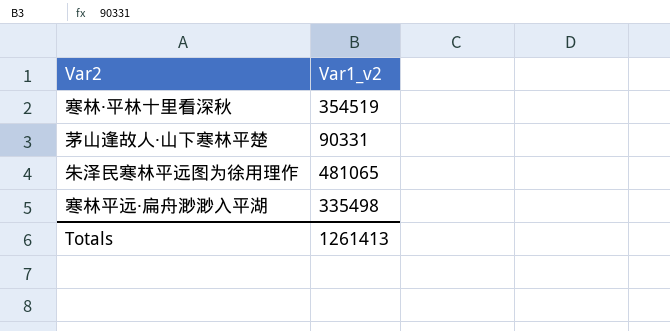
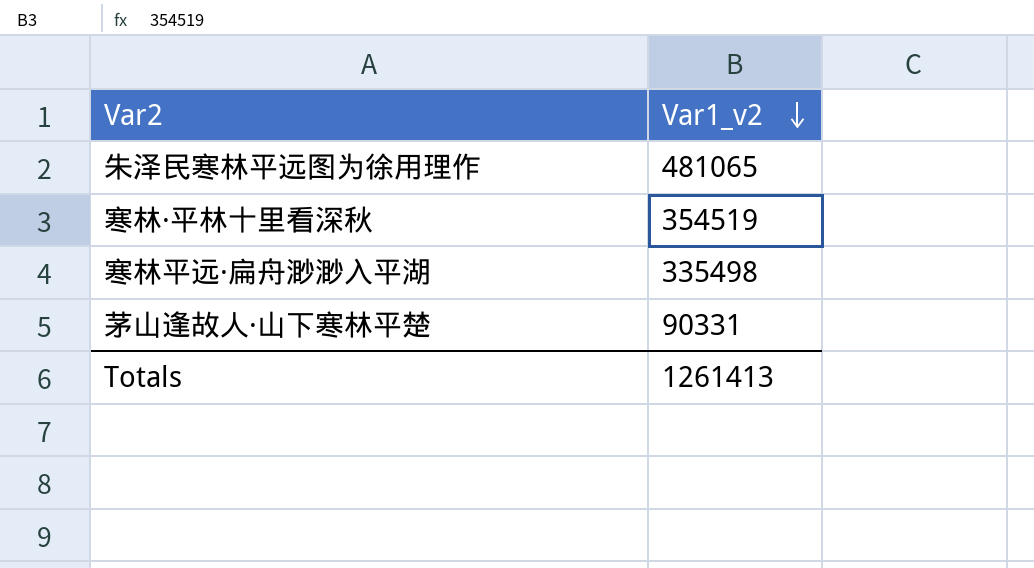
row order: none -> Var1_v2 descending

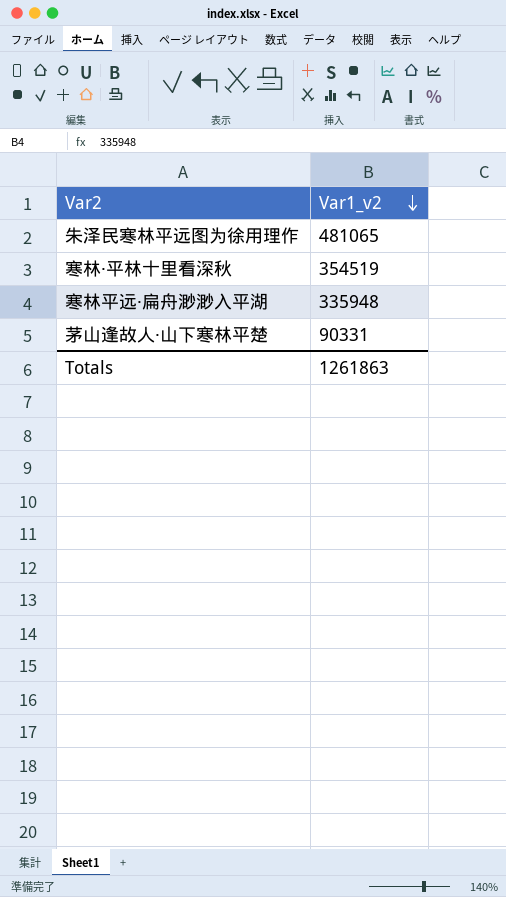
寒林平远·扁舟渺渺入平湖 | Var1_v2: 335498 -> 335948
Totals | Var1_v2: 1261413 -> 1261863

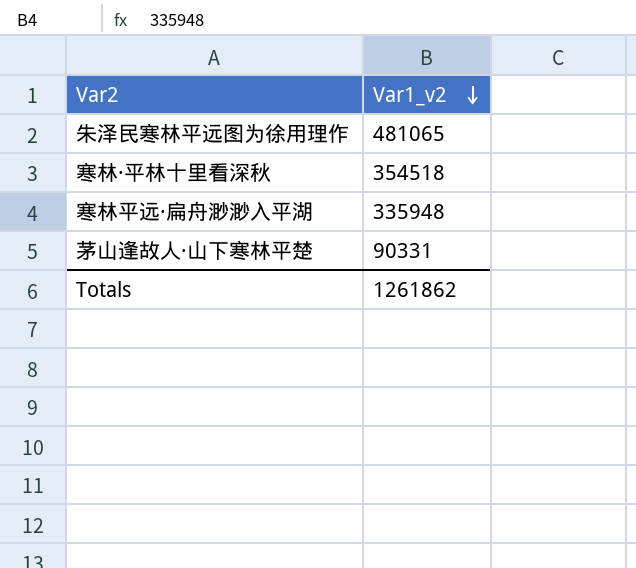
寒林·平林十里看深秋 | Var1_v2: 354519 -> 354518
Totals | Var1_v2: 1261863 -> 1261862

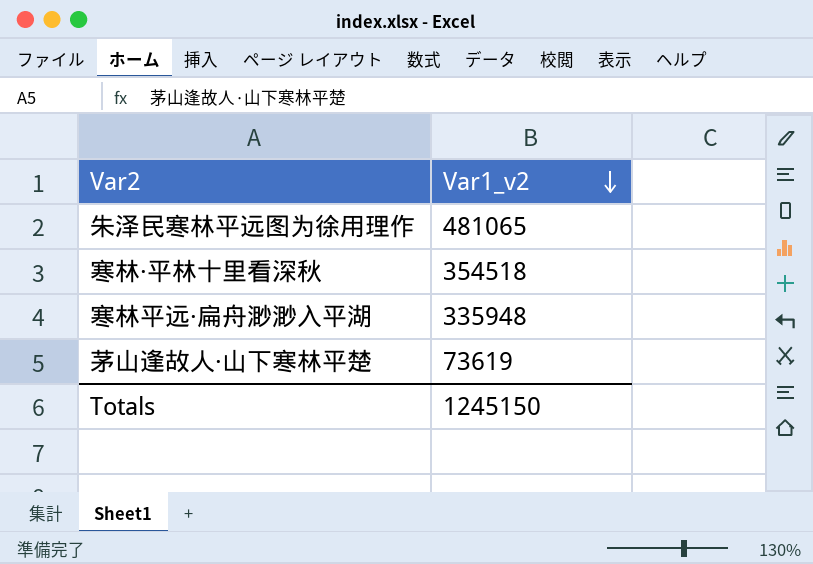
茅山逢故人·山下寒林平楚 | Var1_v2: 90331 -> 73619
Totals | Var1_v2: 1261862 -> 1245150

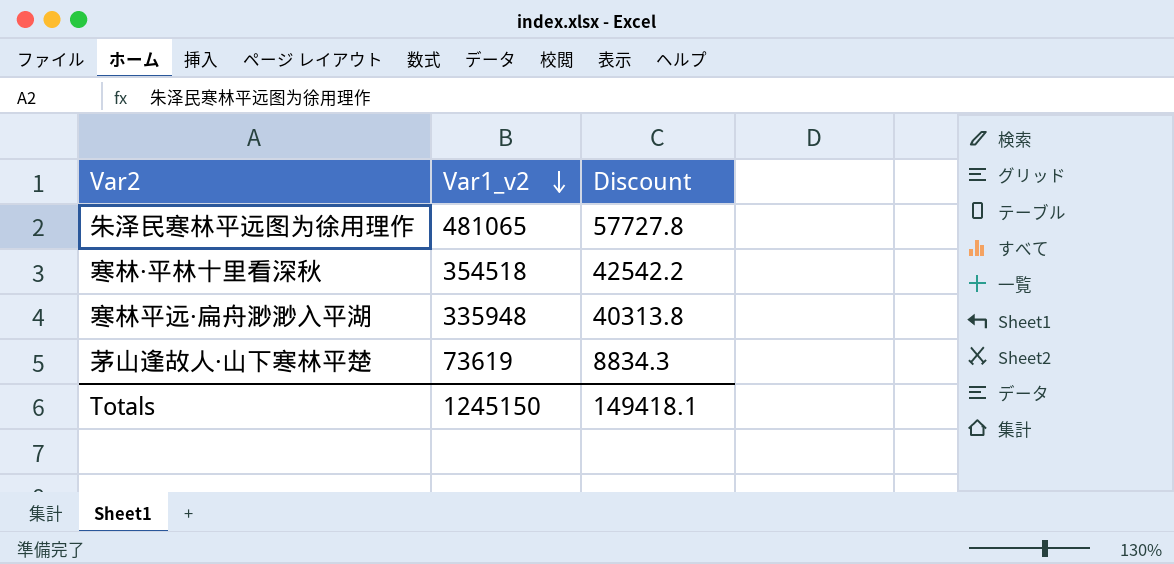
column Discount | formula: none -> [Var1_v2] * 0.12

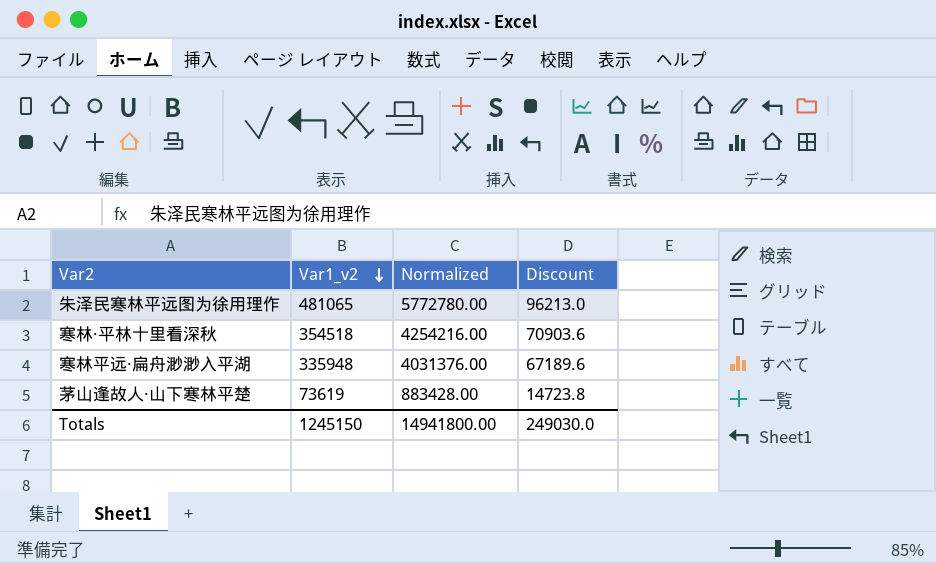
column Normalized | formula: none -> [Var1_v2] * 12
column Discount | formula: [Var1_v2] * 0.12 -> [Var1_v2] * 0.2
Totals | Discount: 149418.1 -> 249030.0

